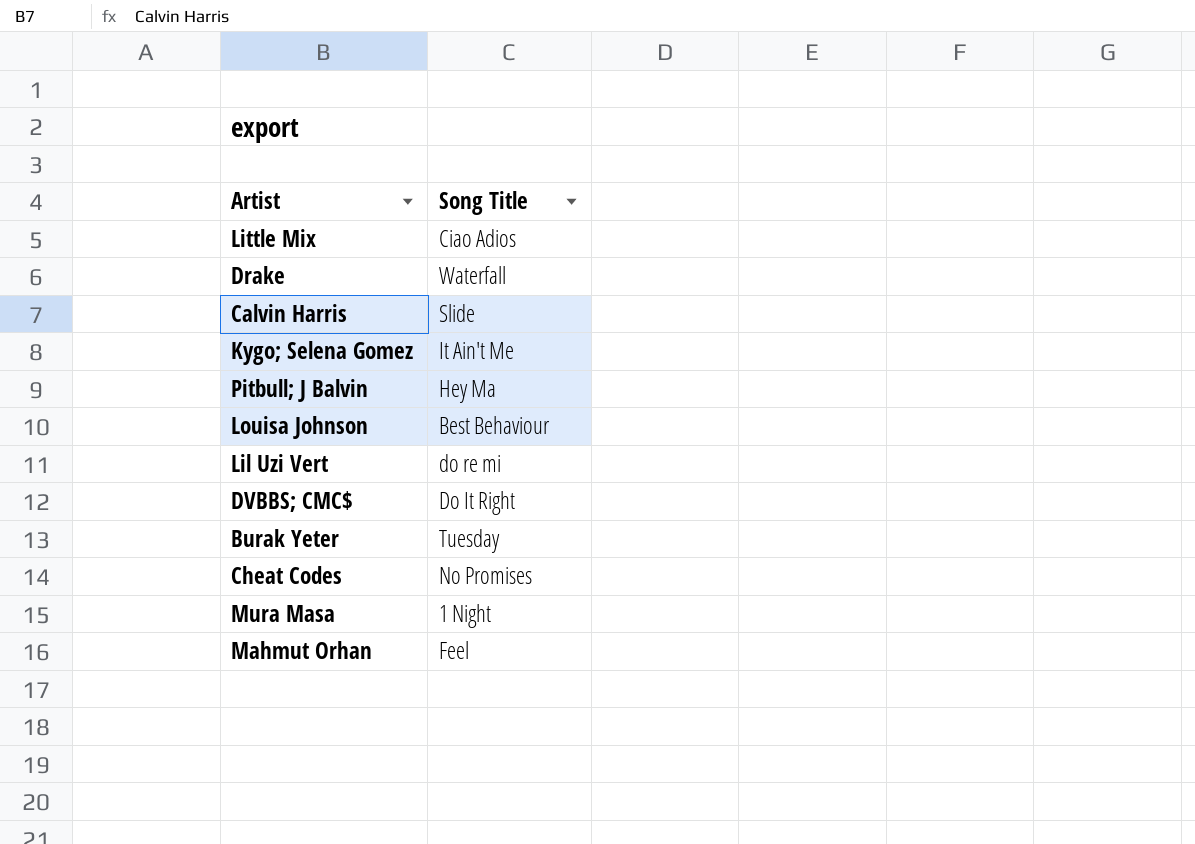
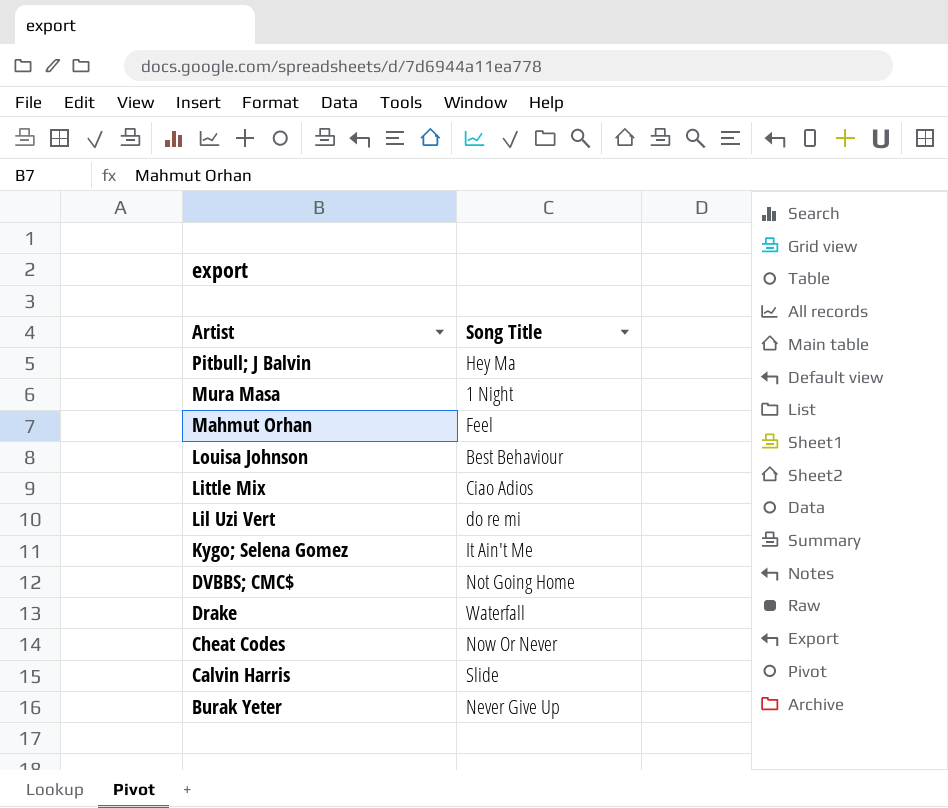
row order: none -> Artist descending
DVBBS; CMC$ | Song Title: Do It Right -> Not Going Home
Cheat Codes | Song Title: No Promises -> Now Or Never
Burak Yeter | Song Title: Tuesday -> Never Give Up

